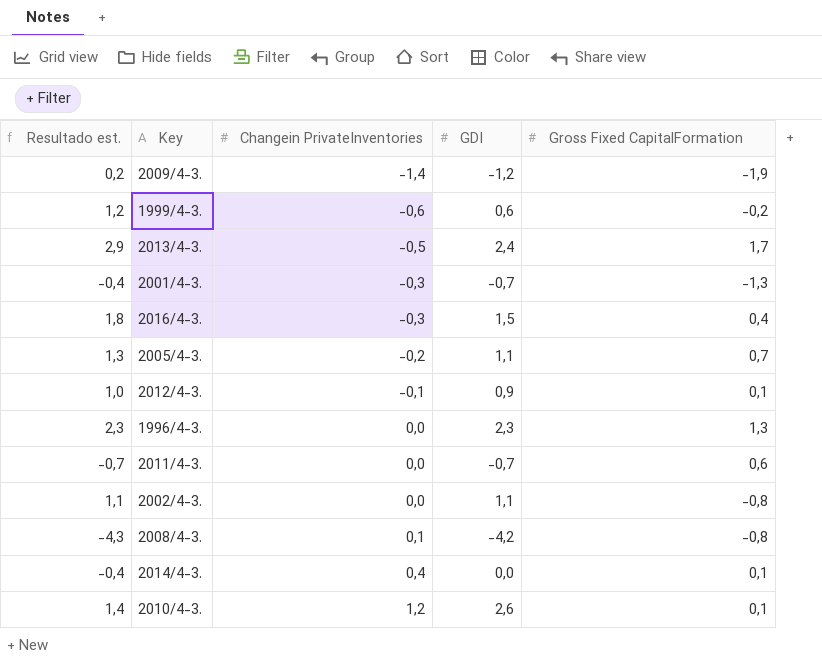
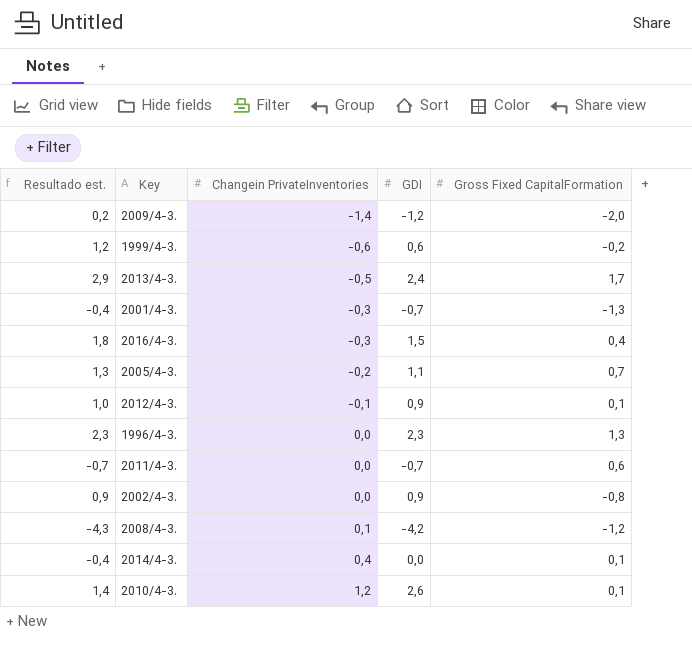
2009/4-3. | Gross Fixed CapitalFormation: -1,9 -> -2,0
2002/4-3. | Resultado est.: 1,1 -> 0,9
2002/4-3. | GDI: 1,1 -> 0,9
2008/4-3. | Gross Fixed CapitalFormation: -0,8 -> -1,2

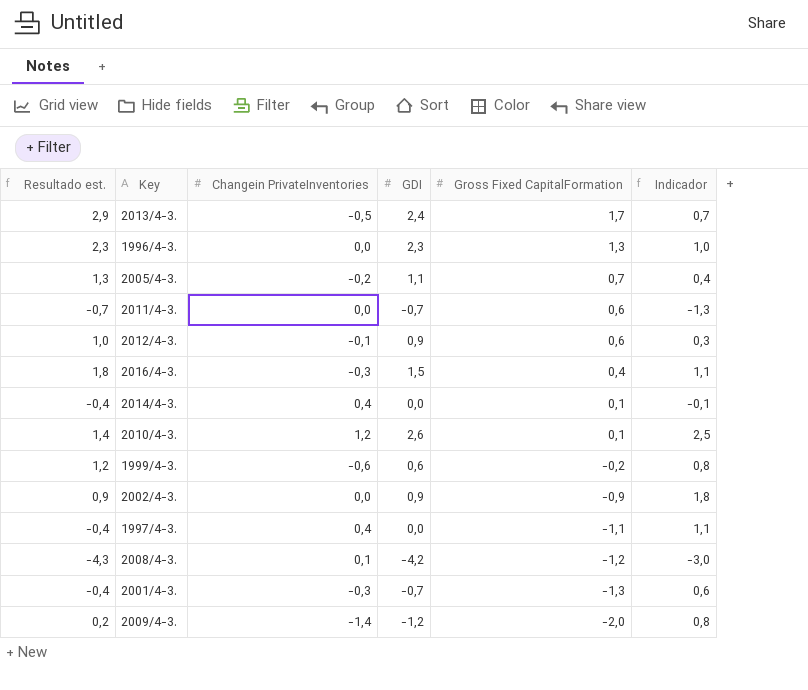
row order: Changein PrivateInventories ascending -> Gross Fixed CapitalFormation descending
column Indicador | formula: none -> [GDI] - [Gross Fixed CapitalFormation]
2012/4-3. | Gross Fixed CapitalFormation: 0,1 -> 0,6
2002/4-3. | Gross Fixed CapitalFormation: -0,8 -> -0,9
row 1997/4-3.: none -> -0,4 | 0,4 | 0,0 | -1,1 | 1,1

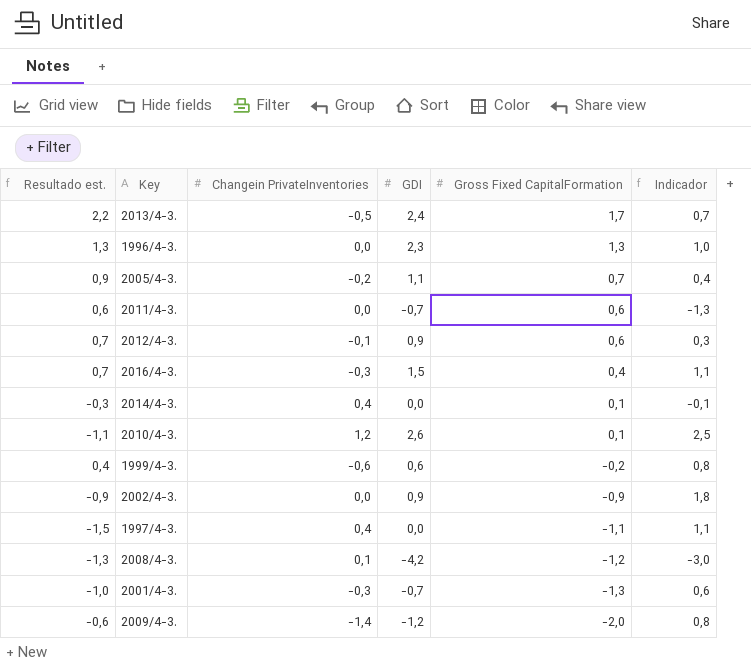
column Resultado est. | formula: [GDI] - [Changein PrivateInventories] -> [Gross Fixed CapitalFormation] - [Changein PrivateInventories]

